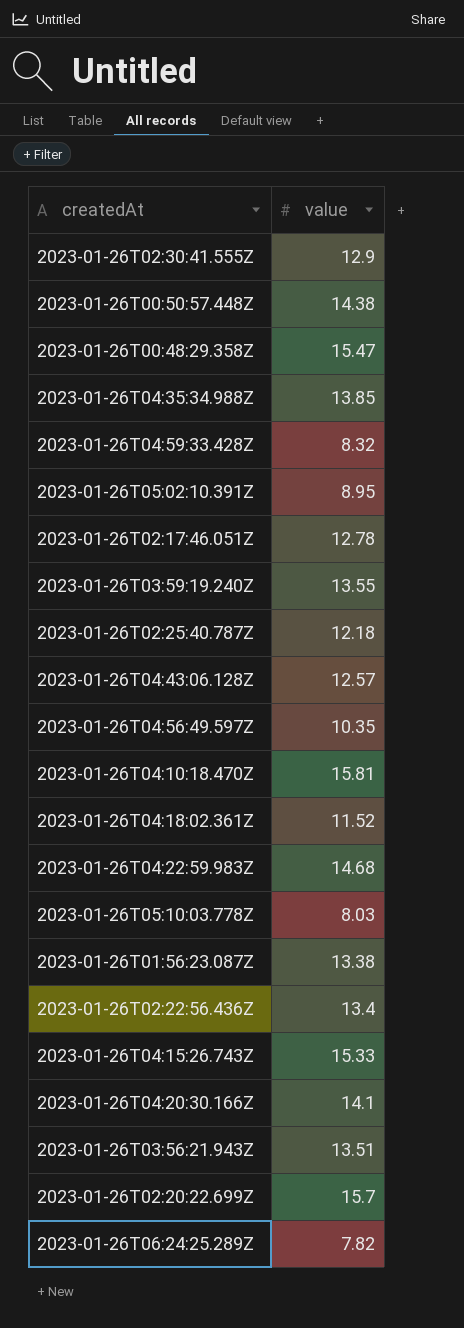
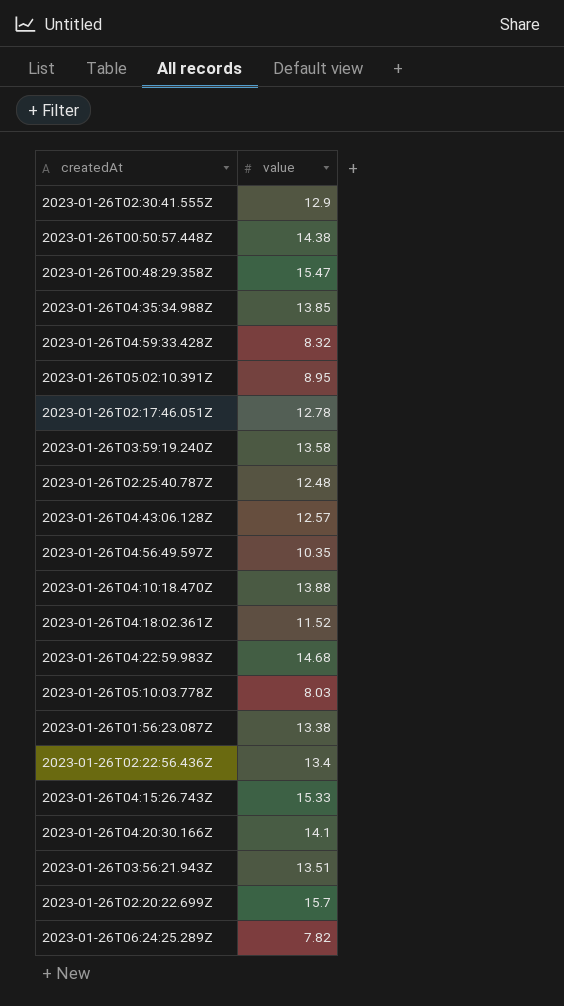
2023-01-26T03:59:19.240Z | value: 13.55 -> 13.58
2023-01-26T02:25:40.787Z | value: 12.18 -> 12.48
2023-01-26T04:10:18.470Z | value: 15.81 -> 13.88

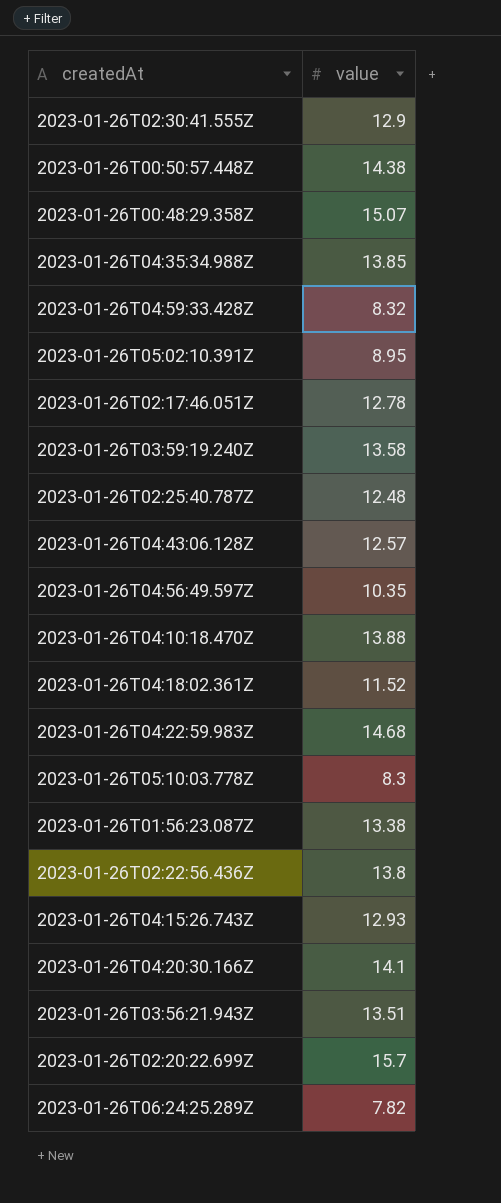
2023-01-26T00:48:29.358Z | value: 15.47 -> 15.07
2023-01-26T05:10:03.778Z | value: 8.03 -> 8.3
2023-01-26T02:22:56.436Z | value: 13.4 -> 13.8
2023-01-26T04:15:26.743Z | value: 15.33 -> 12.93

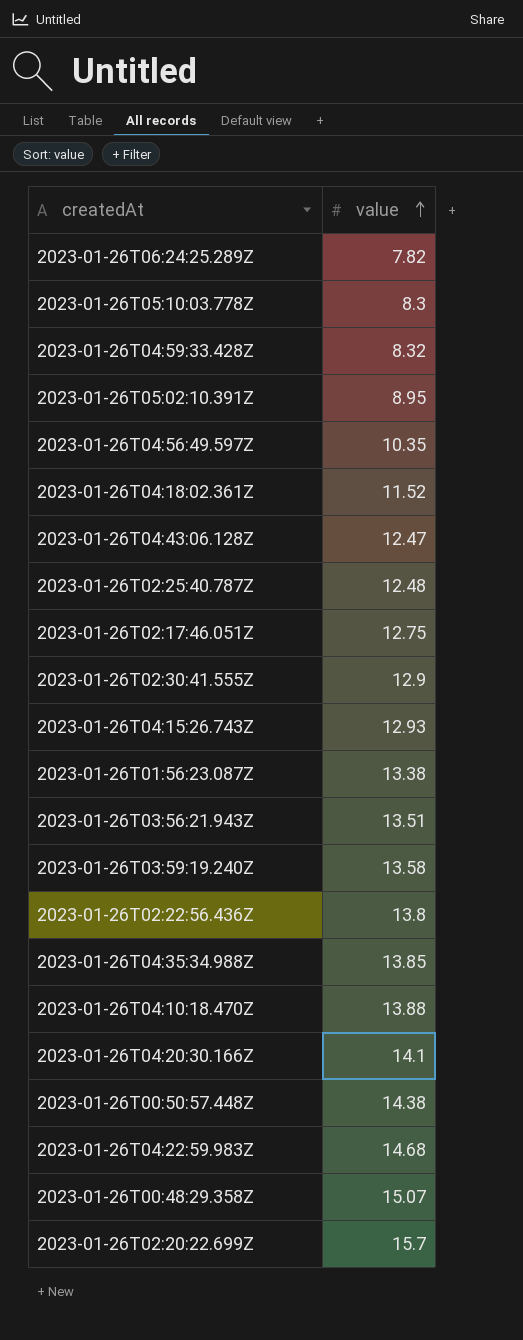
row order: none -> value ascending
2023-01-26T04:43:06.128Z | value: 12.57 -> 12.47
2023-01-26T02:17:46.051Z | value: 12.78 -> 12.75

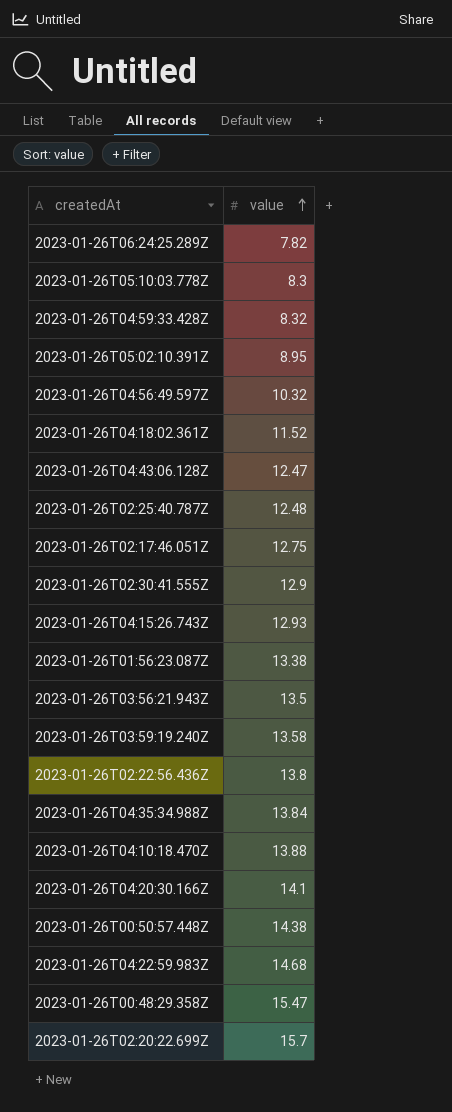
2023-01-26T04:56:49.597Z | value: 10.35 -> 10.32
2023-01-26T03:56:21.943Z | value: 13.51 -> 13.5
2023-01-26T04:35:34.988Z | value: 13.85 -> 13.84
2023-01-26T00:48:29.358Z | value: 15.07 -> 15.47

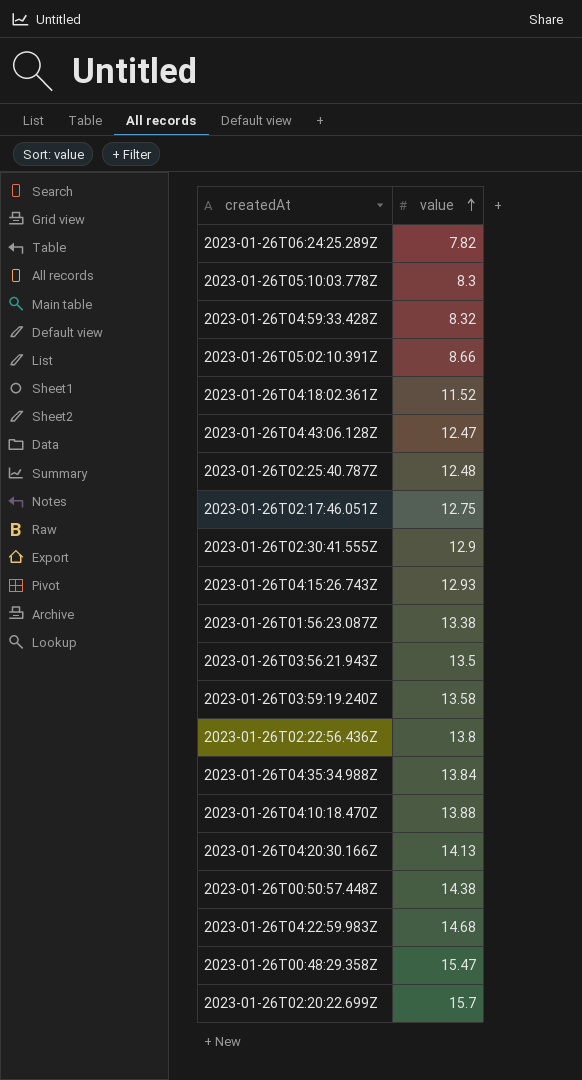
row 2023-01-26T04:56:49.597Z: 10.32 -> none
2023-01-26T05:02:10.391Z | value: 8.95 -> 8.66
2023-01-26T04:20:30.166Z | value: 14.1 -> 14.13

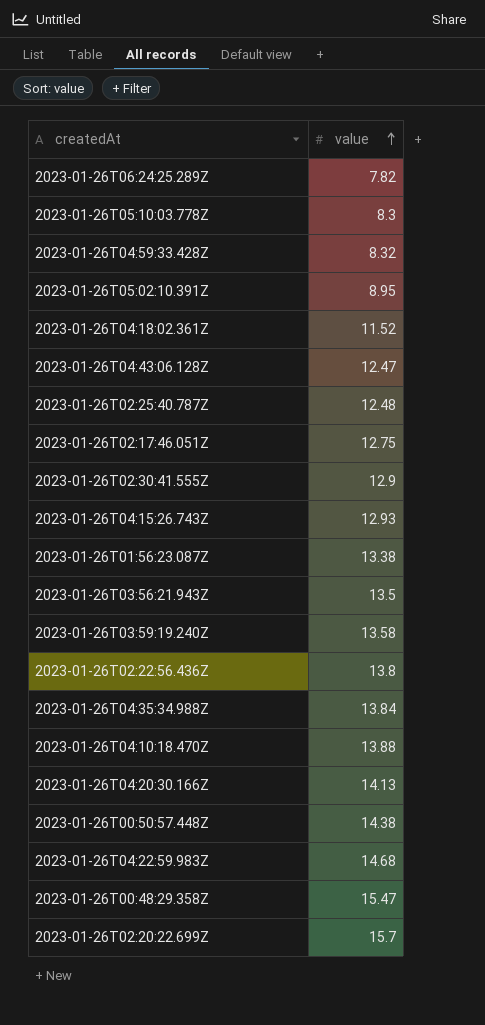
2023-01-26T05:02:10.391Z | value: 8.66 -> 8.95

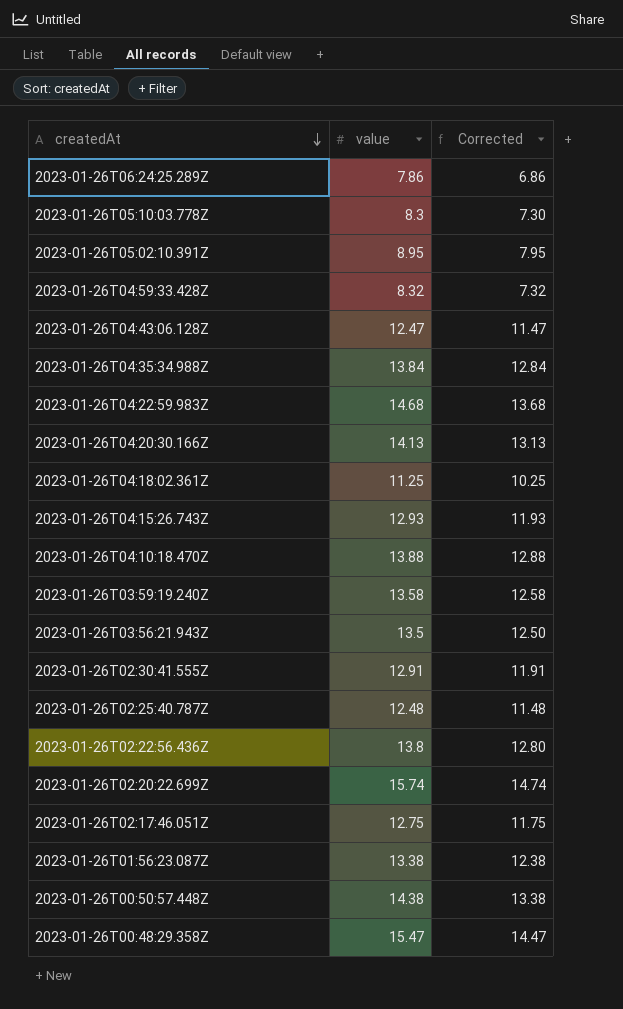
row order: value ascending -> createdAt descending
column Corrected | formula: none -> [value] - 1
2023-01-26T06:24:25.289Z | value: 7.82 -> 7.86
2023-01-26T04:18:02.361Z | value: 11.52 -> 11.25
2023-01-26T02:30:41.555Z | value: 12.9 -> 12.91
2023-01-26T02:20:22.699Z | value: 15.7 -> 15.74

